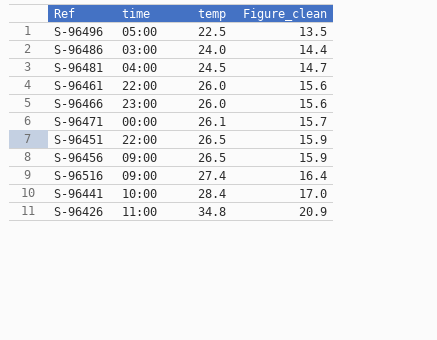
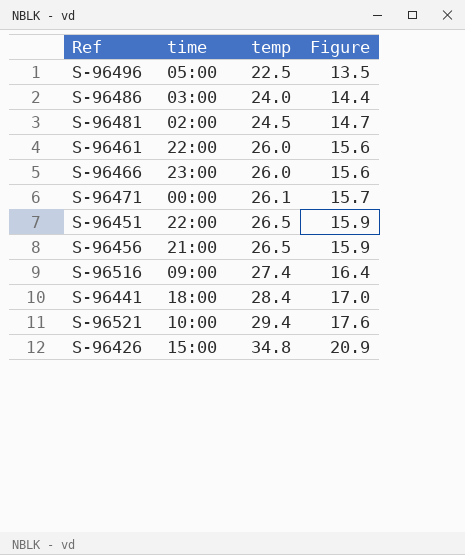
column name: Figure_clean -> Figure
S-96481 | time: 04:00 -> 02:00
S-96456 | time: 09:00 -> 21:00
S-96441 | time: 10:00 -> 18:00
row S-96521: none -> 10:00 | 29.4 | 17.6
S-96426 | time: 11:00 -> 15:00

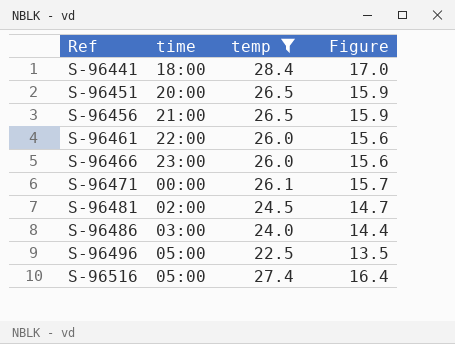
filter: none -> temp <= 28.4
row order: temp ascending -> Ref ascending
S-96451 | time: 22:00 -> 20:00
S-96516 | time: 09:00 -> 05:00

